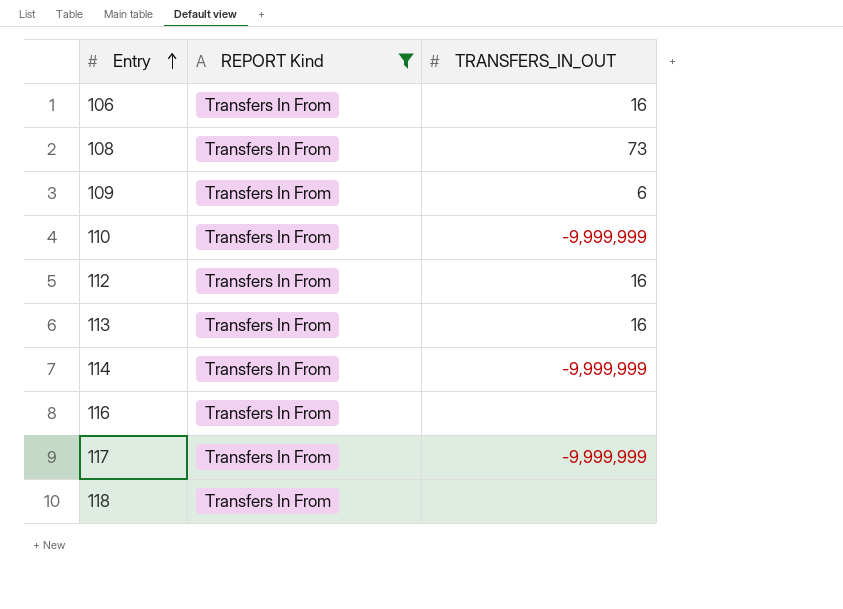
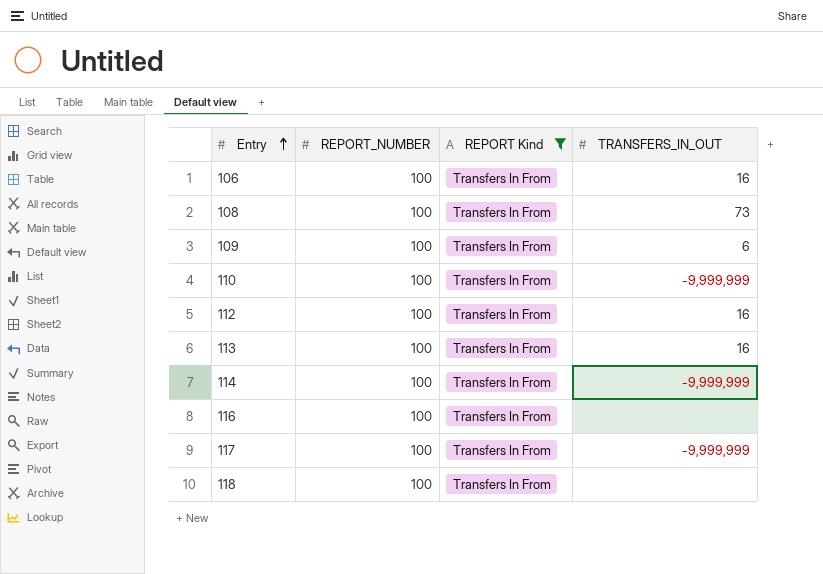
column REPORT_NUMBER | position: none -> 2

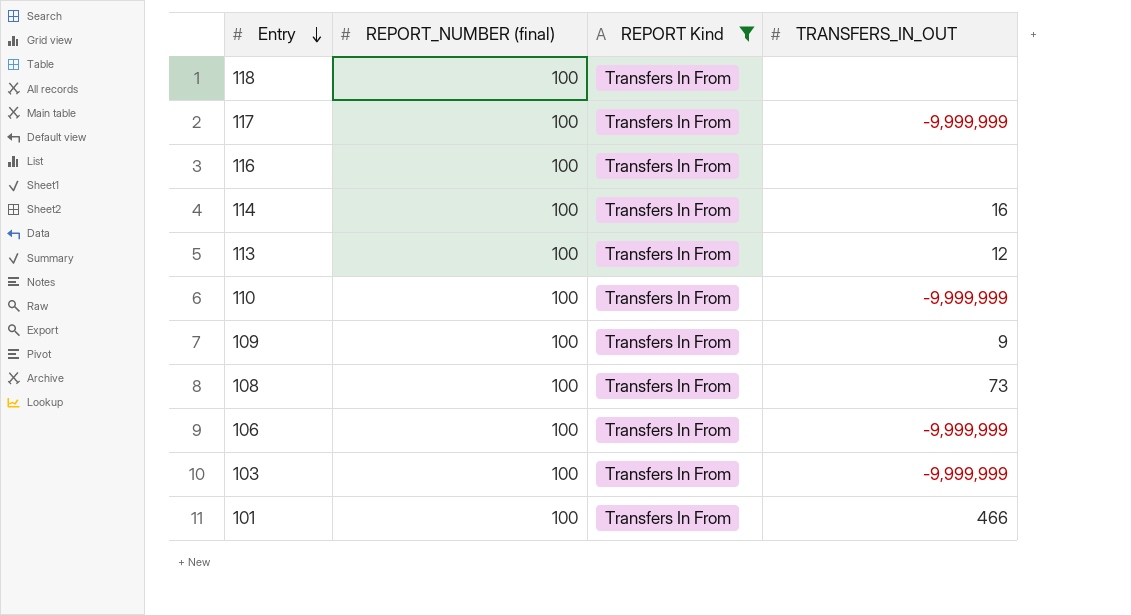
row order: Entry ascending -> Entry descending
column name: REPORT_NUMBER -> REPORT_NUMBER (final)
row 112: 100 | Transfers In From | 16 -> none
114 | TRANSFERS_IN_OUT: -9,999,999 -> 16
113 | TRANSFERS_IN_OUT: 16 -> 12
109 | TRANSFERS_IN_OUT: 6 -> 9
106 | TRANSFERS_IN_OUT: 16 -> -9,999,999
row 103: none -> 100 | Transfers In From | -9,999,999
row 101: none -> 100 | Transfers In From | 466

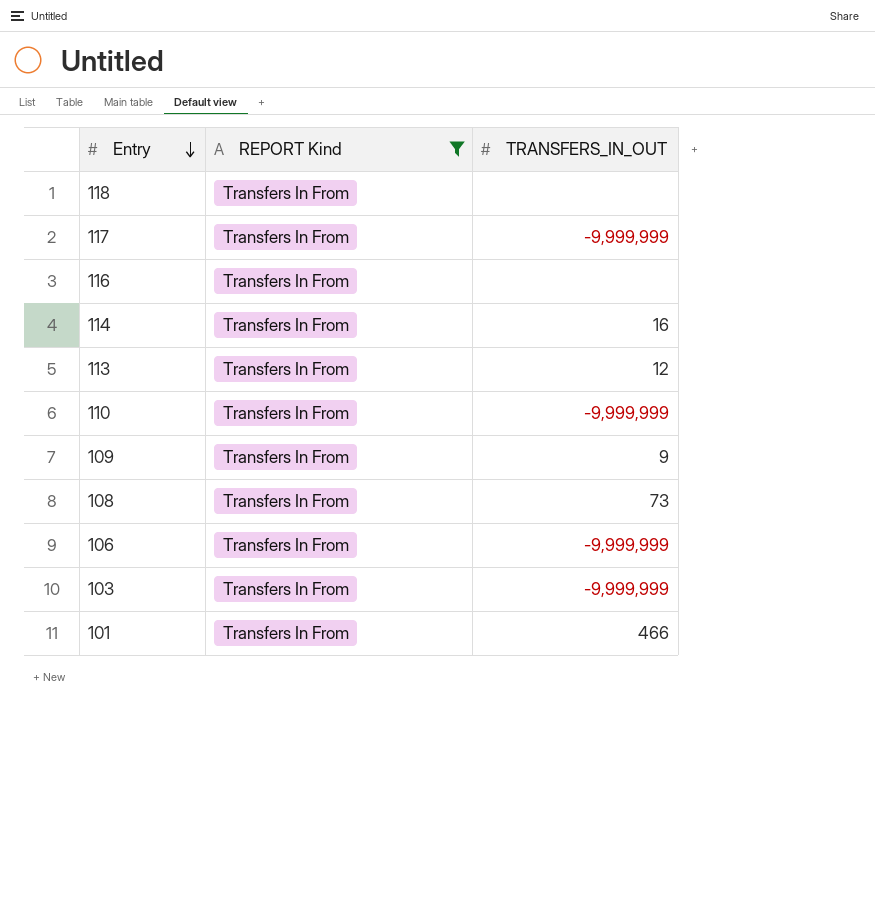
column REPORT_NUMBER (final) | position: 2 -> none

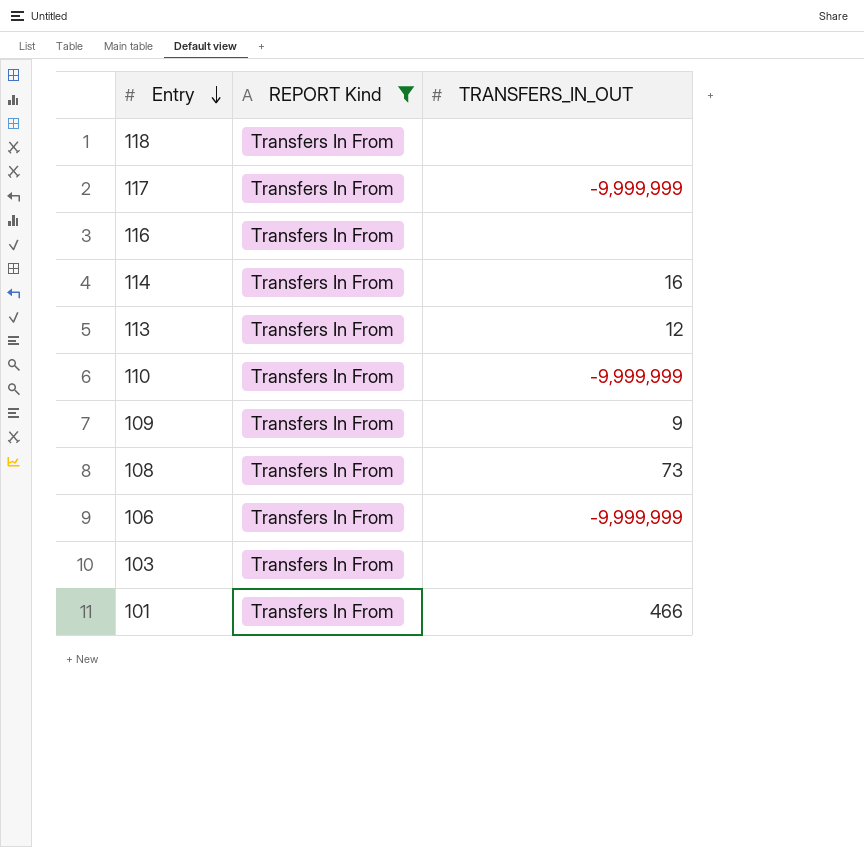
103 | TRANSFERS_IN_OUT: -9,999,999 -> none

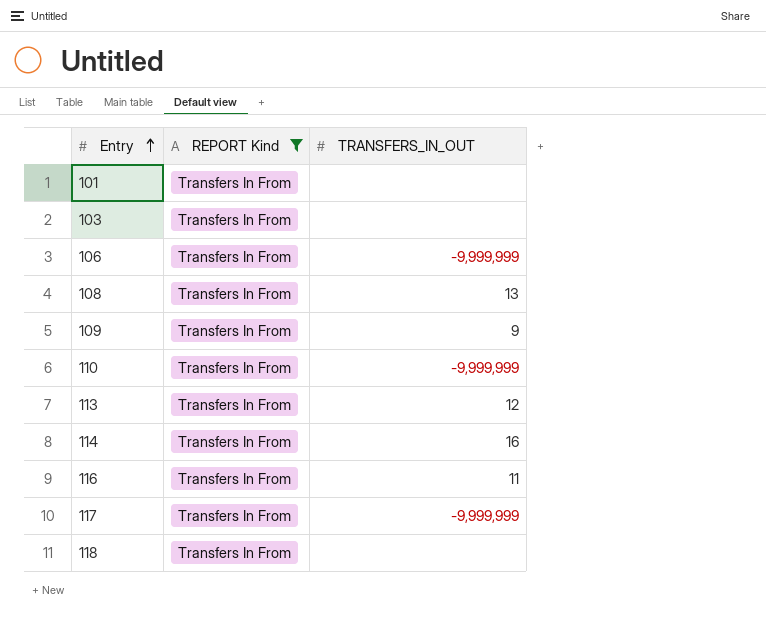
row order: Entry descending -> Entry ascending
101 | TRANSFERS_IN_OUT: 466 -> none
108 | TRANSFERS_IN_OUT: 73 -> 13
116 | TRANSFERS_IN_OUT: none -> 11

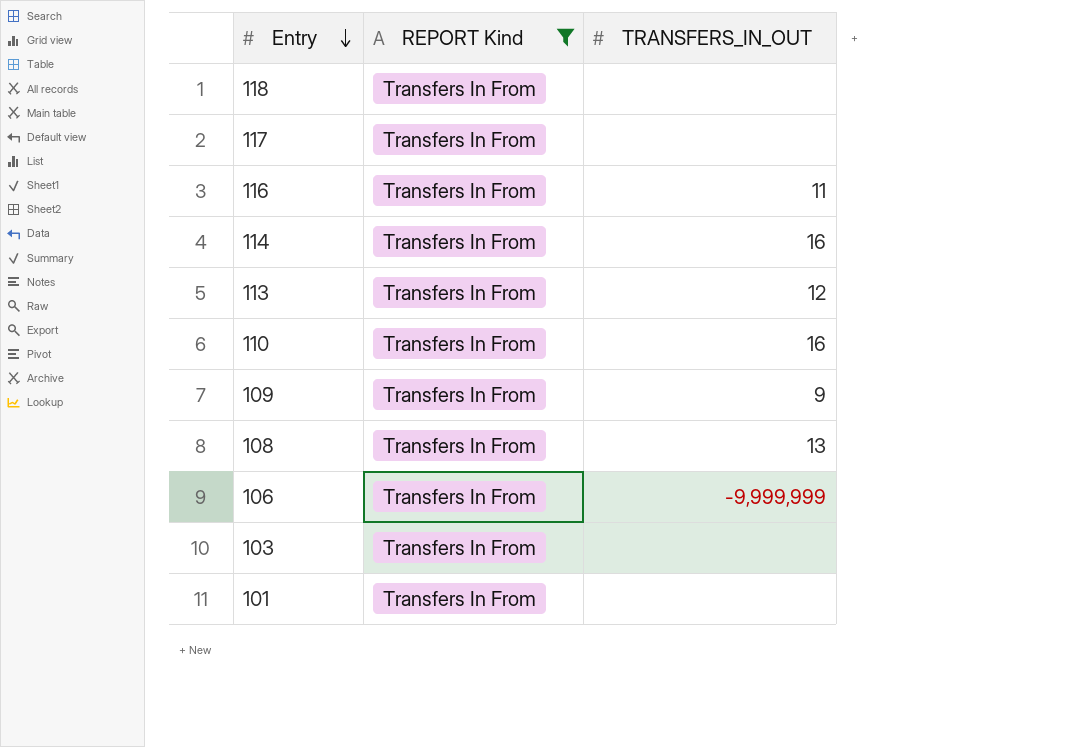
row order: Entry ascending -> Entry descending
117 | TRANSFERS_IN_OUT: -9,999,999 -> none
110 | TRANSFERS_IN_OUT: -9,999,999 -> 16

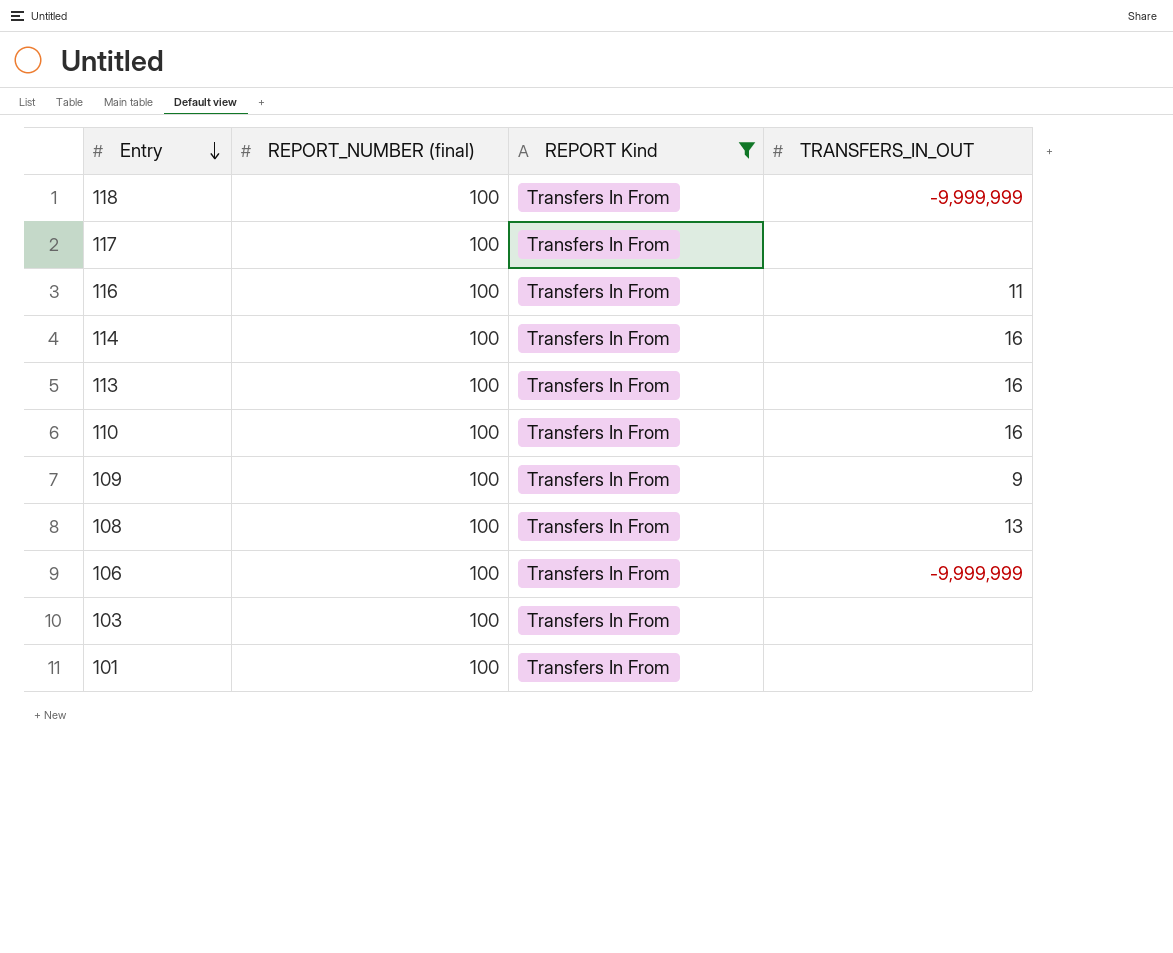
column REPORT_NUMBER (final) | position: none -> 2
118 | TRANSFERS_IN_OUT: none -> -9,999,999
113 | TRANSFERS_IN_OUT: 12 -> 16

